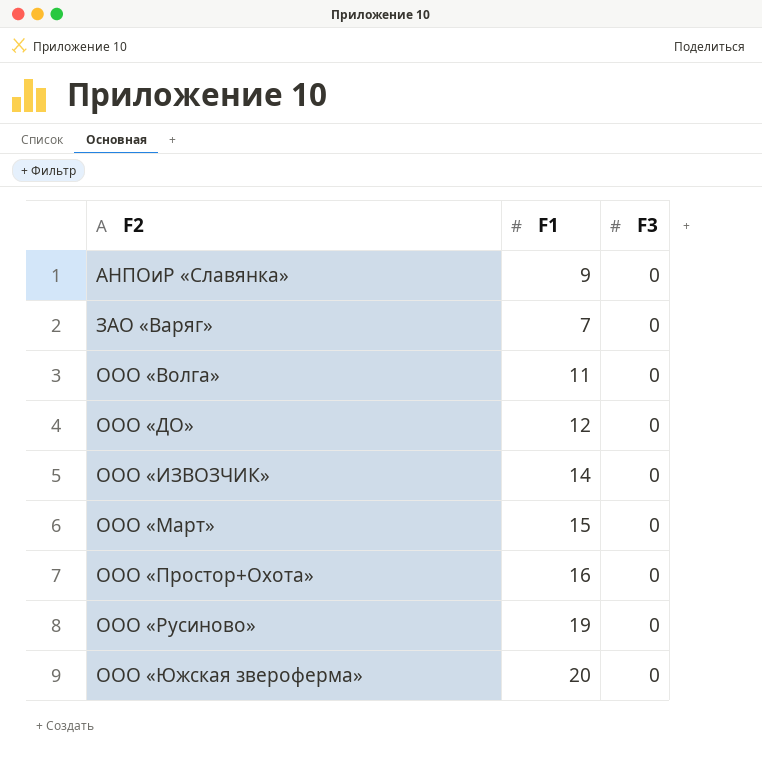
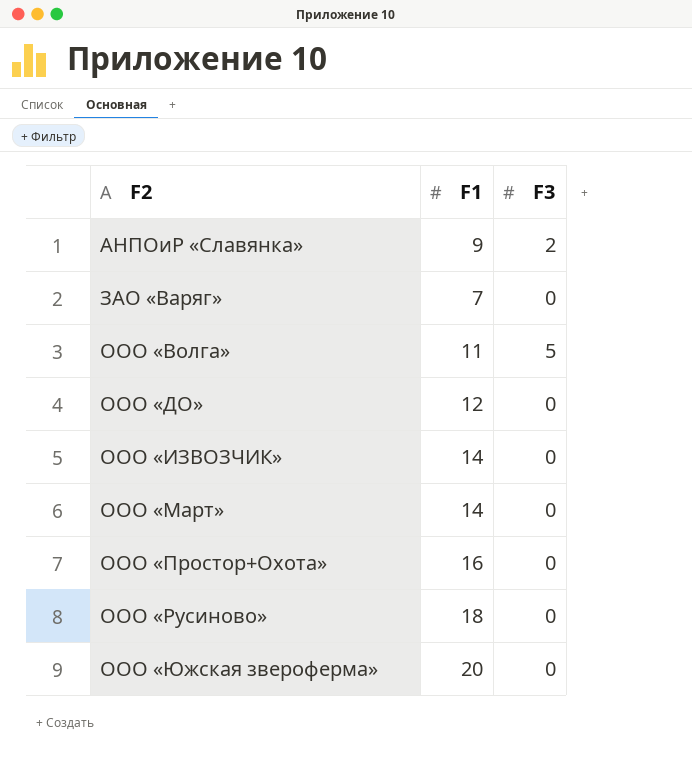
АНПОиР «Славянка» | F3: 0 -> 2
ООО «Волга» | F3: 0 -> 5
ООО «Март» | F1: 15 -> 14
ООО «Русиново» | F1: 19 -> 18

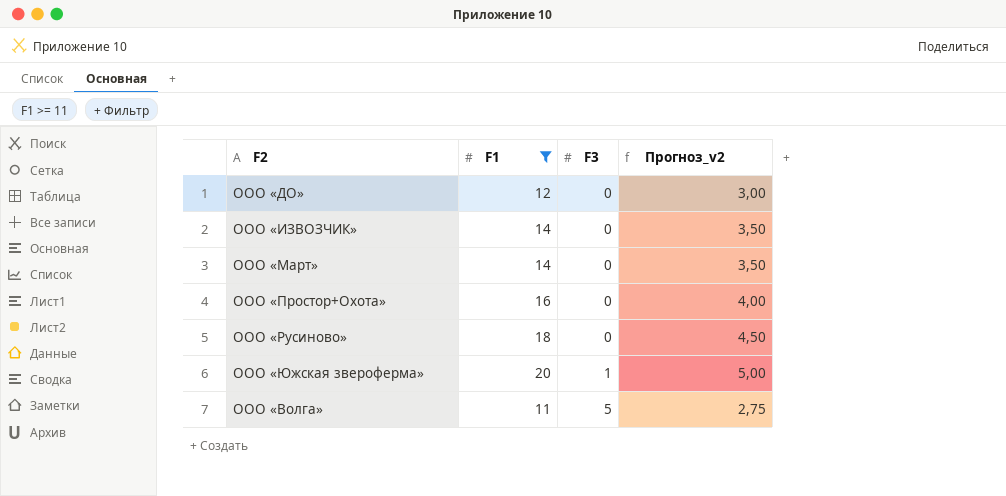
filter: none -> F1 >= 11
row order: F2 ascending -> F3 ascending
column Прогноз_v2 | formula: none -> [F1] * 0,25
ООО «Южская звероферма» | F3: 0 -> 1

